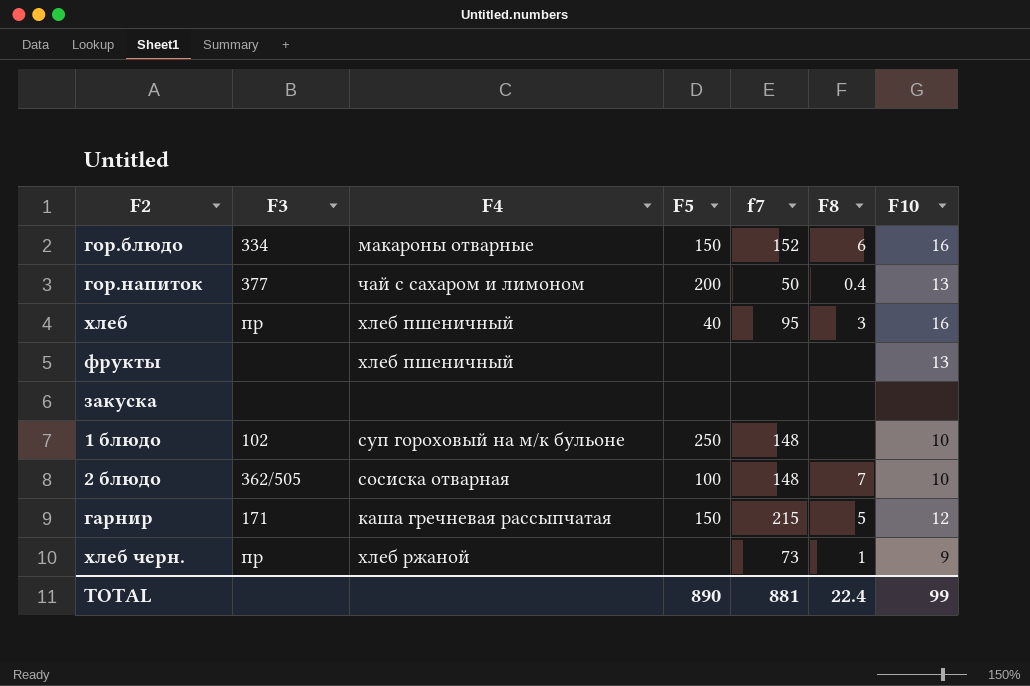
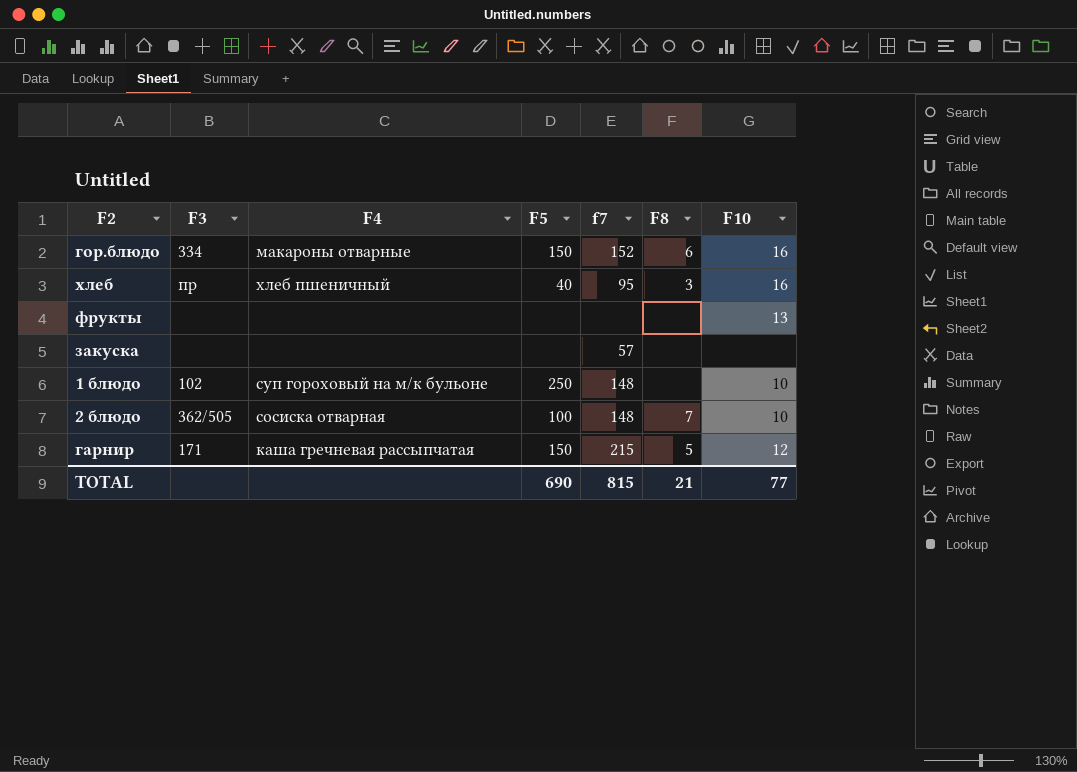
row гор.напиток: 377 | чай с сахаром и лимоном | 200 | 50 | 0.4 | 13 -> none
row хлеб черн.: пр | хлеб ржаной | none | 73 | 1 | 9 -> none
фрукты | F4: хлеб пшеничный -> none
закуска | f7: none -> 57
TOTAL | F5: 890 -> 690
TOTAL | f7: 881 -> 815
TOTAL | F8: 22.4 -> 21
TOTAL | F10: 99 -> 77

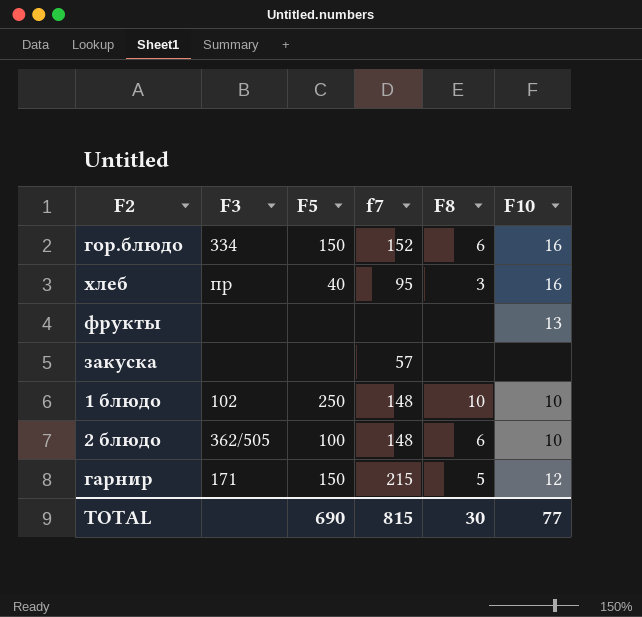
column F4 | position: 3 -> none
1 блюдо | F8: none -> 10
2 блюдо | F8: 7 -> 6
TOTAL | F8: 21 -> 30

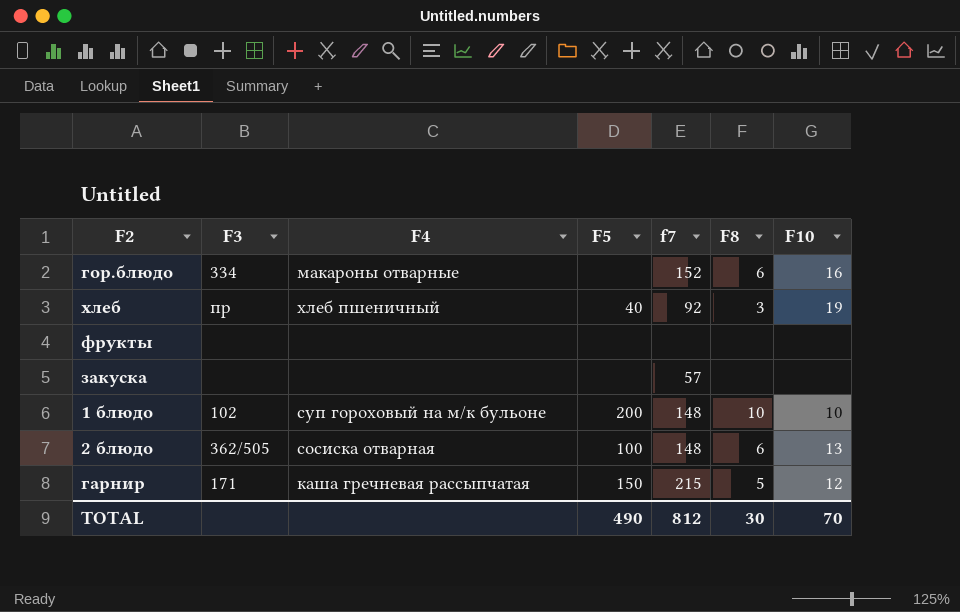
column F4 | position: none -> 3
гор.блюдо | F5: 150 -> none
хлеб | f7: 95 -> 92
хлеб | F10: 16 -> 19
фрукты | F10: 13 -> none
1 блюдо | F5: 250 -> 200
2 блюдо | F10: 10 -> 13
TOTAL | F5: 690 -> 490
TOTAL | f7: 815 -> 812
TOTAL | F10: 77 -> 70

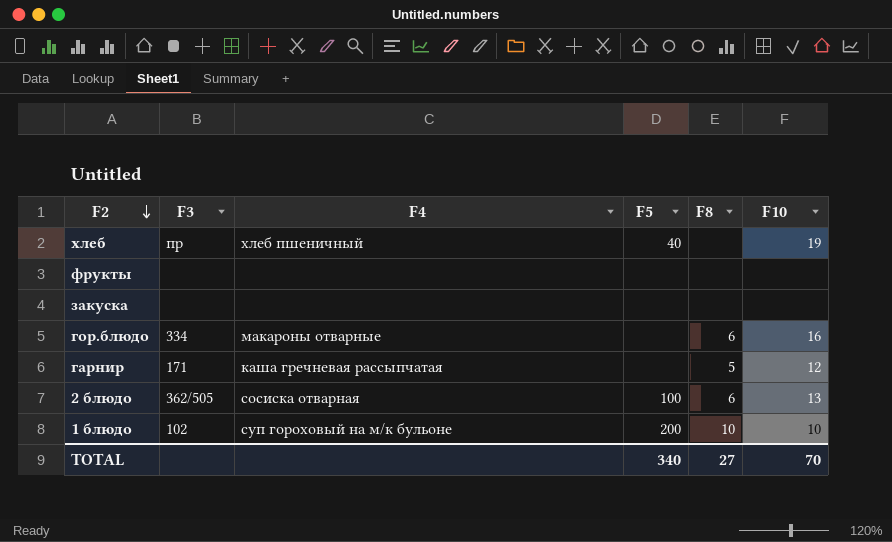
row order: none -> F2 descending
column f7 | position: 5 -> none
хлеб | F8: 3 -> none
гарнир | F5: 150 -> none
TOTAL | F5: 490 -> 340
TOTAL | F8: 30 -> 27

